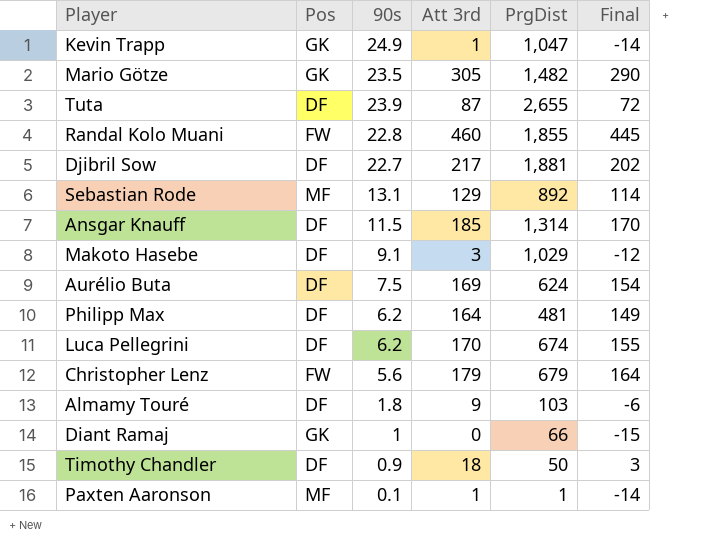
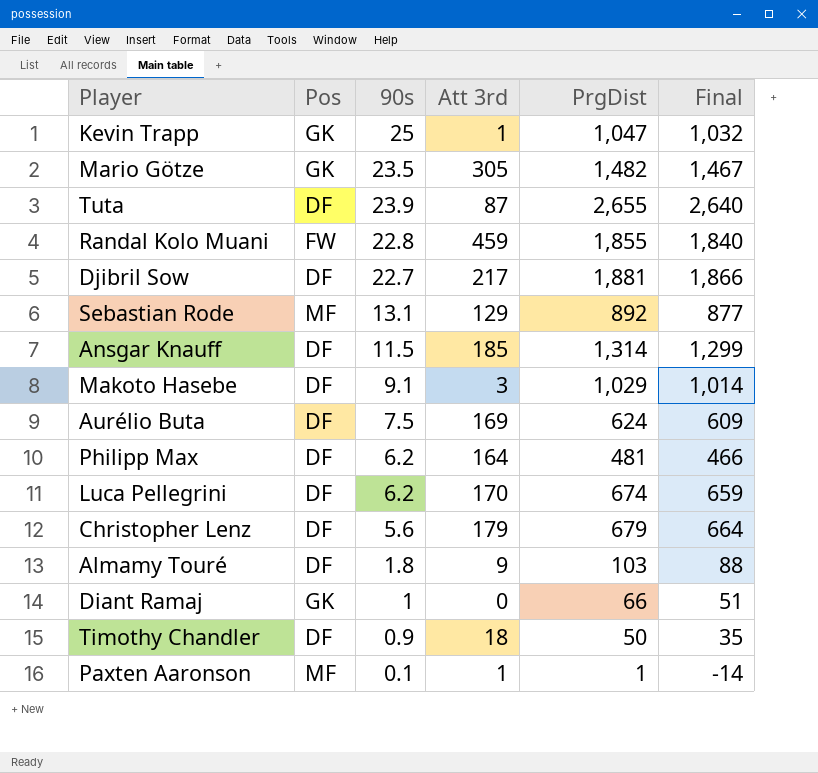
column Final | formula: [Att 3rd] - 15 -> [PrgDist] - 15
Kevin Trapp | 90s: 24.9 -> 25
Randal Kolo Muani | Att 3rd: 460 -> 459
Christopher Lenz | Pos: FW -> DF

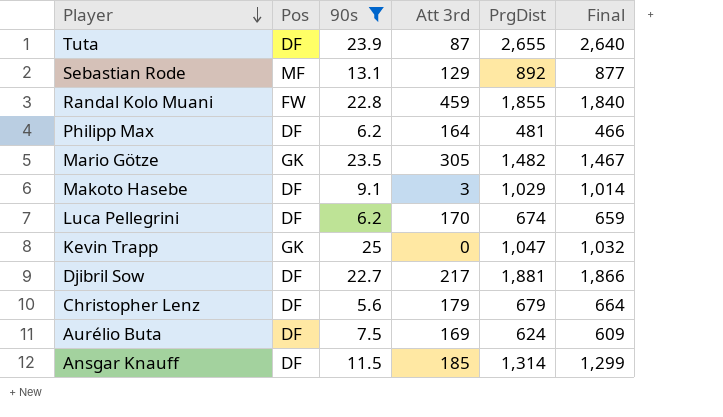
filter: none -> 90s >= 5.6
row order: none -> Player descending
Kevin Trapp | Att 3rd: 1 -> 0

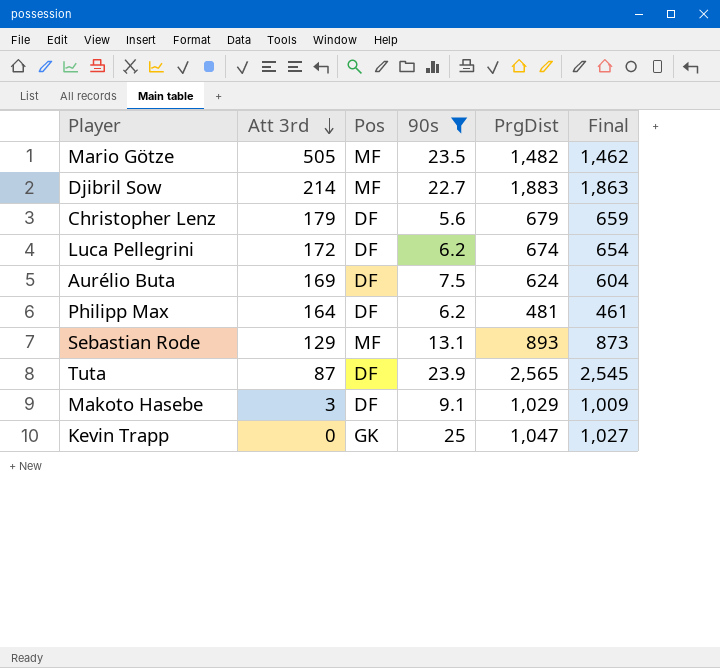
row order: Player descending -> Att 3rd descending
column Att 3rd | position: 4 -> 2
column Final | formula: [PrgDist] - 15 -> [PrgDist] - 20
row Randal Kolo Muani: FW | 22.8 | 459 | 1,855 | 1,840 -> none
row Ansgar Knauff: DF | 11.5 | 185 | 1,314 | 1,299 -> none
Mario Götze | Att 3rd: 305 -> 505
Mario Götze | Pos: GK -> MF
Djibril Sow | Att 3rd: 217 -> 214
Djibril Sow | Pos: DF -> MF
Djibril Sow | PrgDist: 1,881 -> 1,883
Luca Pellegrini | Att 3rd: 170 -> 172
Sebastian Rode | PrgDist: 892 -> 893
Tuta | PrgDist: 2,655 -> 2,565

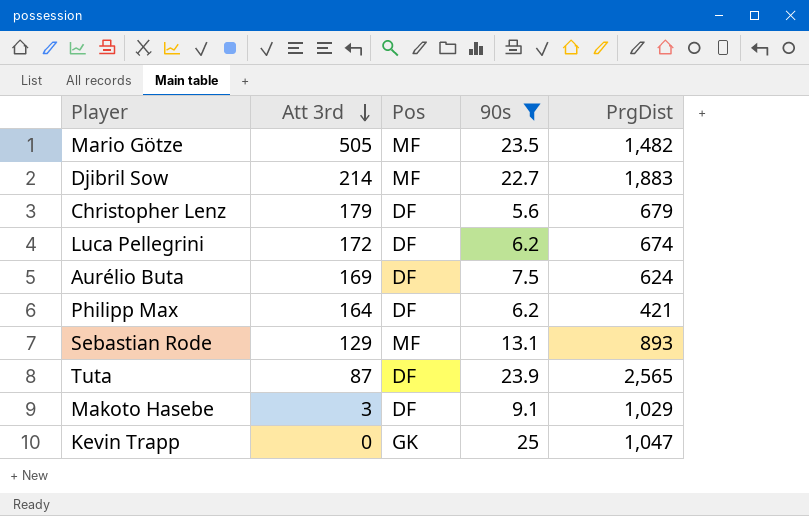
column Final | formula: [PrgDist] - 20 -> none
Philipp Max | PrgDist: 481 -> 421

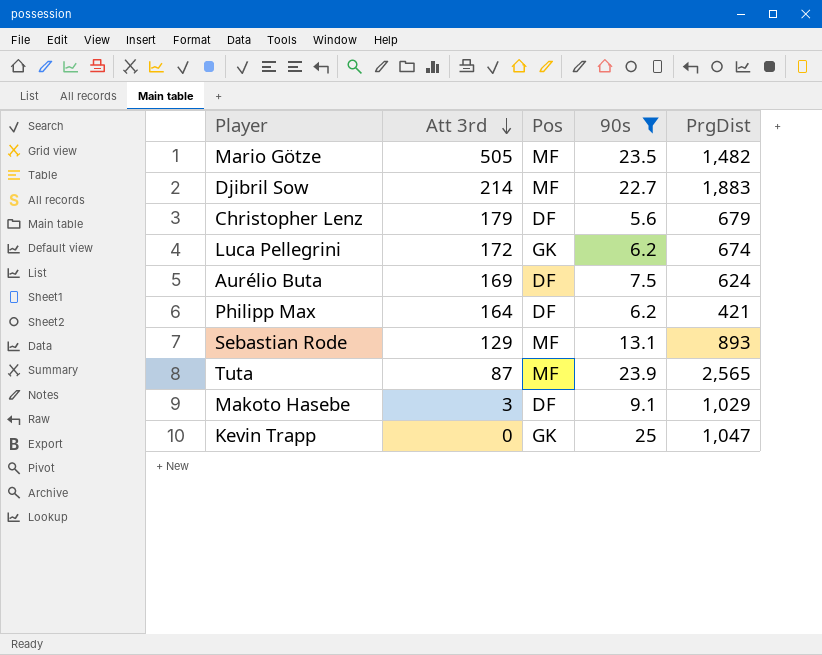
Luca Pellegrini | Pos: DF -> GK
Tuta | Pos: DF -> MF

